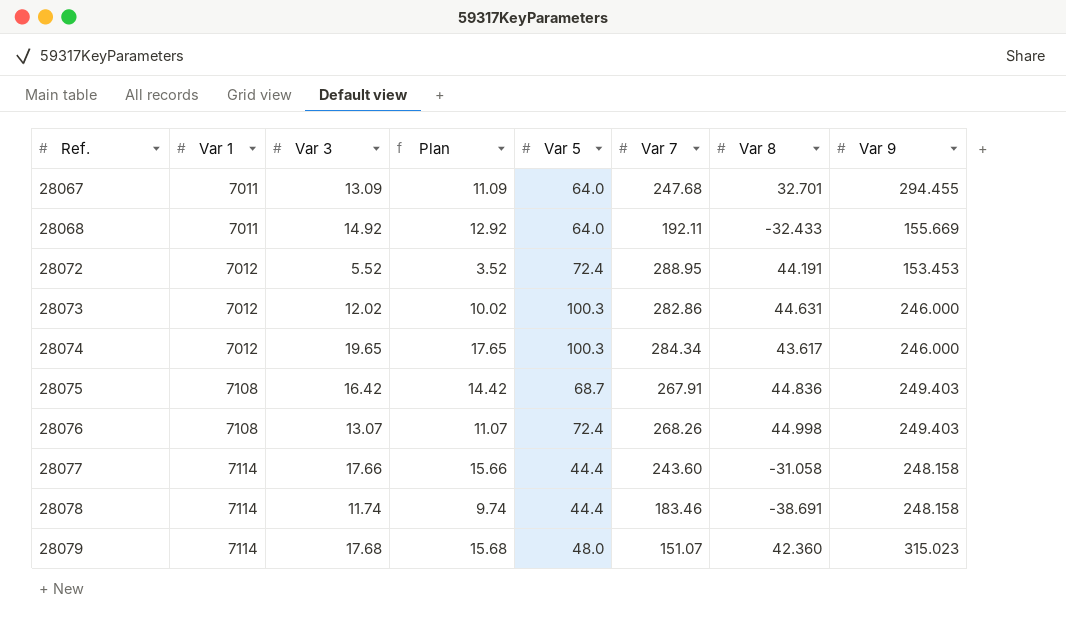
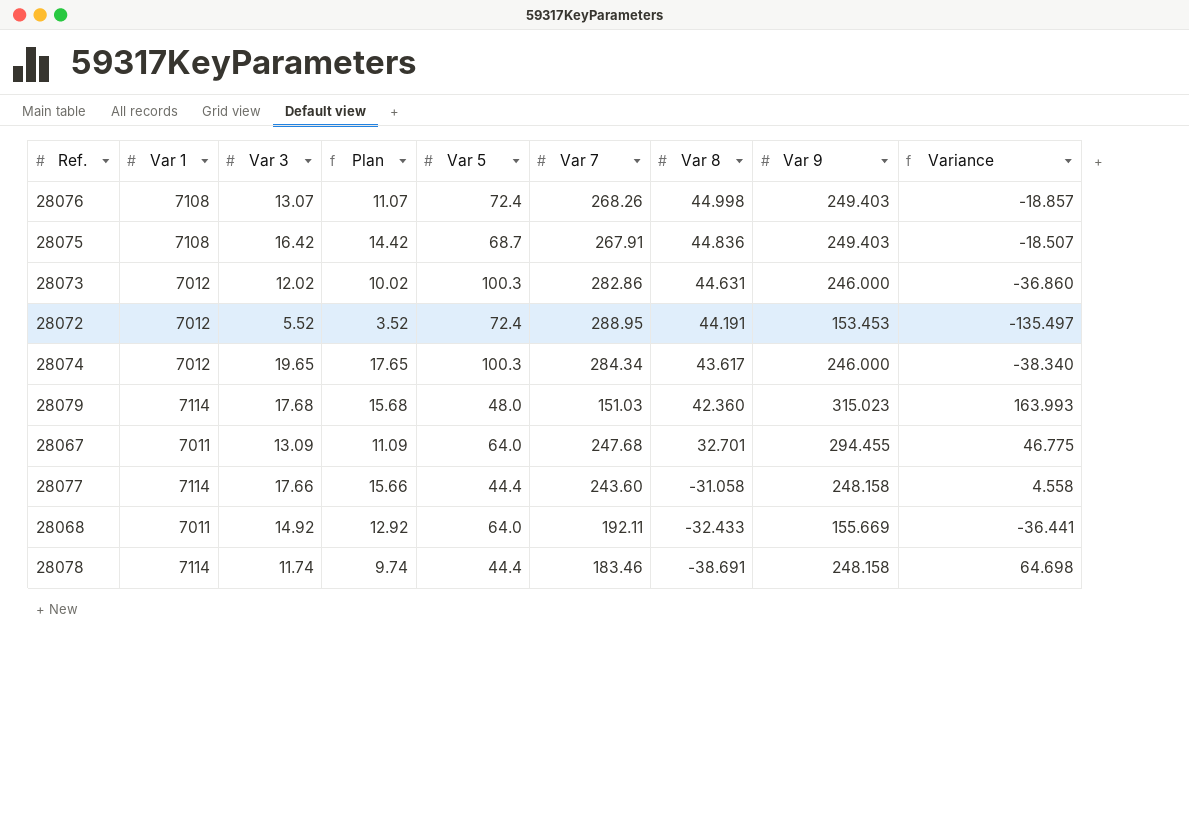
row order: Ref. ascending -> Var 8 descending
column Variance | formula: none -> [Var 9] - [Var 7]
28079 | Var 7: 151.07 -> 151.03

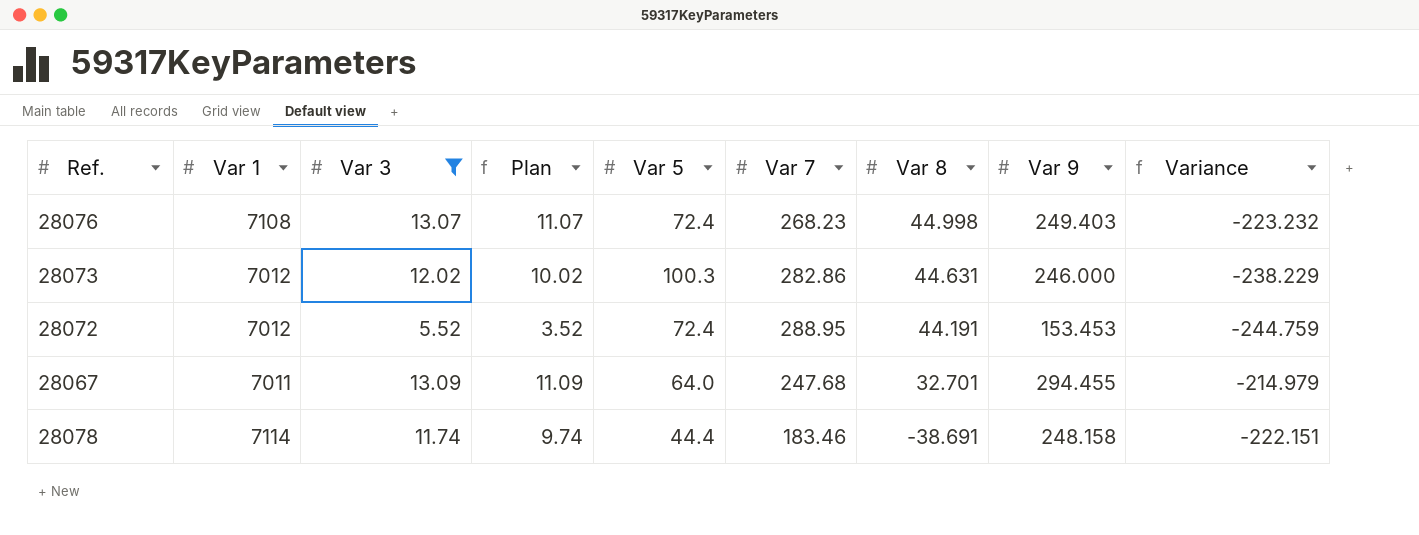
filter: none -> Var 3 <= 13.09
column Variance | formula: [Var 9] - [Var 7] -> [Var 8] - [Var 7]
28076 | Var 7: 268.26 -> 268.23

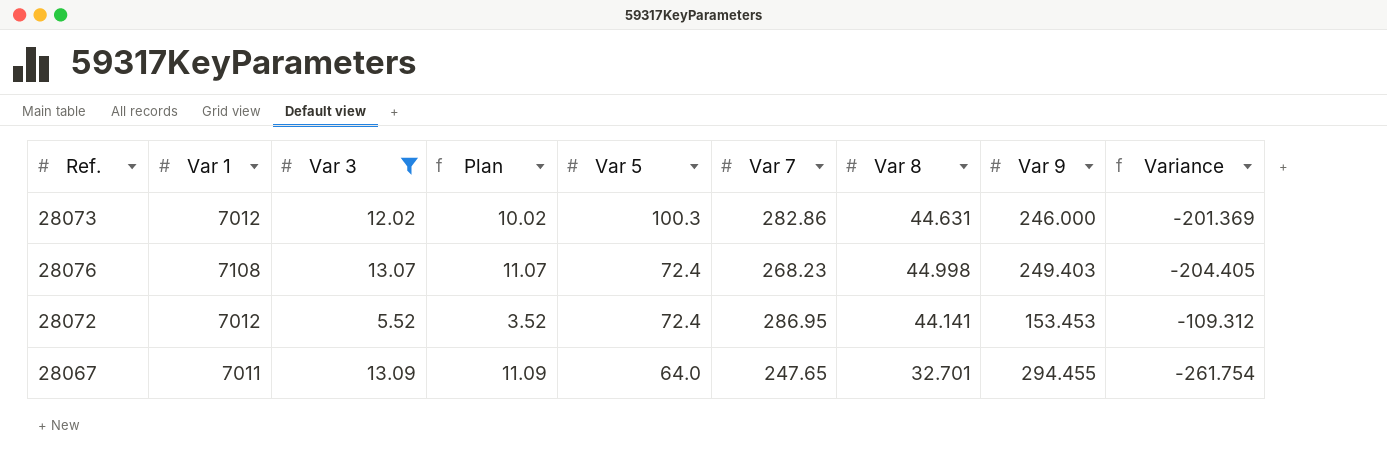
row order: Var 8 descending -> Var 5 descending
column Variance | formula: [Var 8] - [Var 7] -> [Var 8] - [Var 9]
row 28078: 7114 | 11.74 | 9.74 | 44.4 | 183.46 | -38.691 | 248.158 | -222.151 -> none
28072 | Var 7: 288.95 -> 286.95
28072 | Var 8: 44.191 -> 44.141
28067 | Var 7: 247.68 -> 247.65

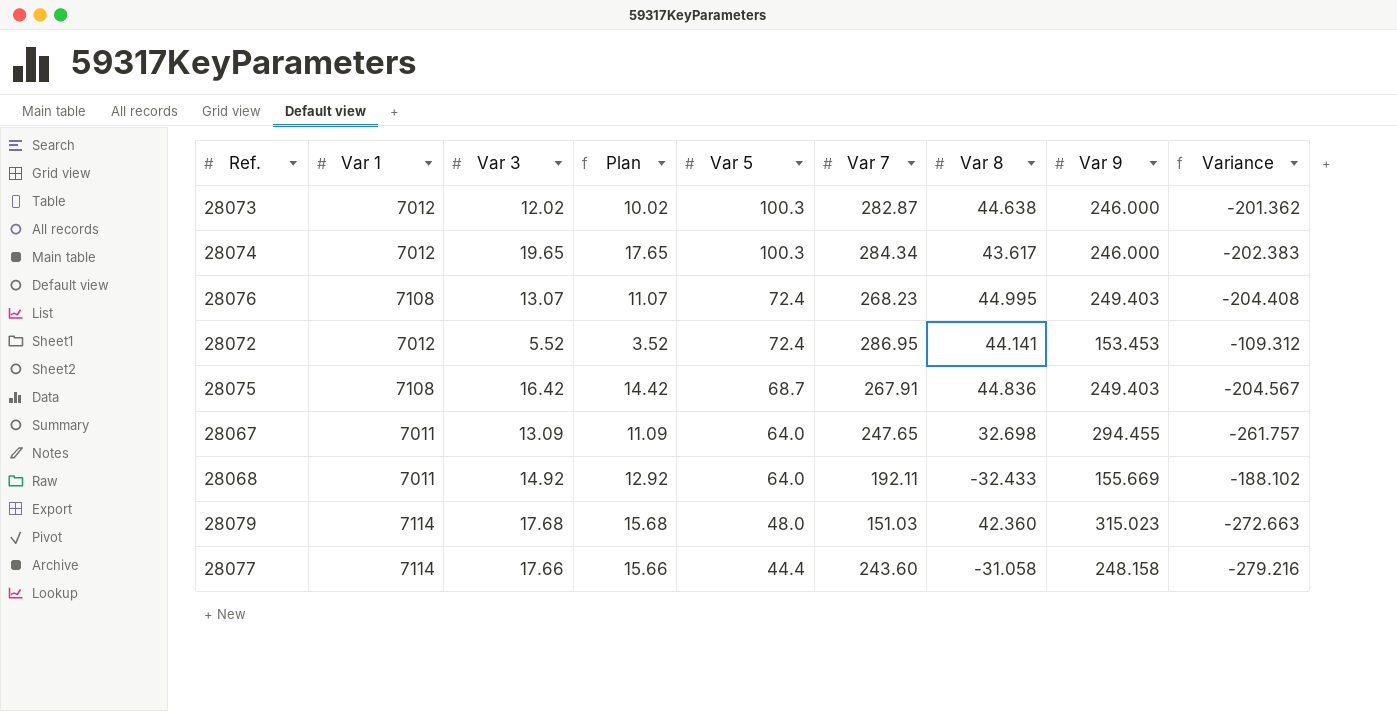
filter: Var 3 <= 13.09 -> none
28073 | Var 7: 282.86 -> 282.87
28073 | Var 8: 44.631 -> 44.638
28073 | Variance: -201.369 -> -201.362
28076 | Var 8: 44.998 -> 44.995
28076 | Variance: -204.405 -> -204.408
28067 | Var 8: 32.701 -> 32.698
28067 | Variance: -261.754 -> -261.757

